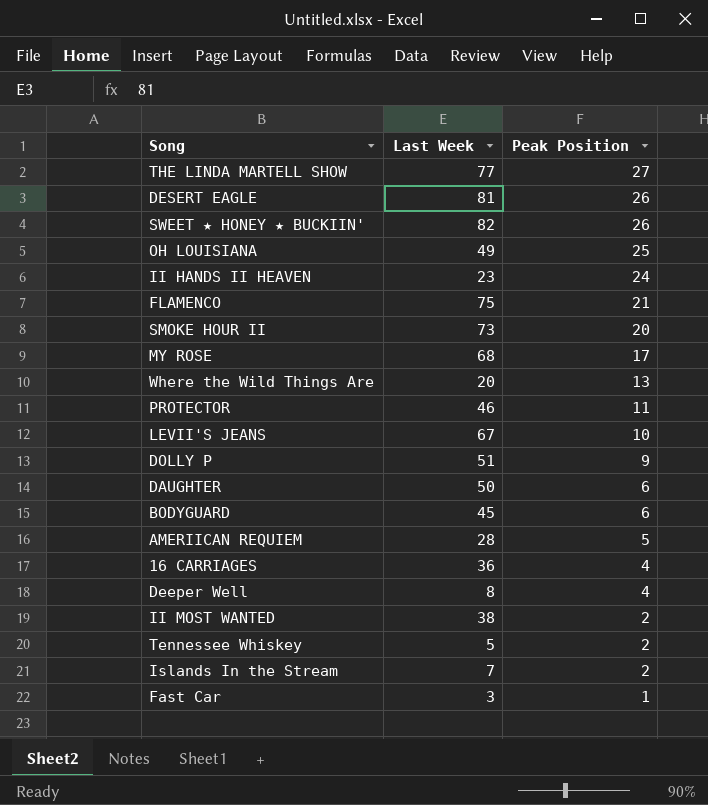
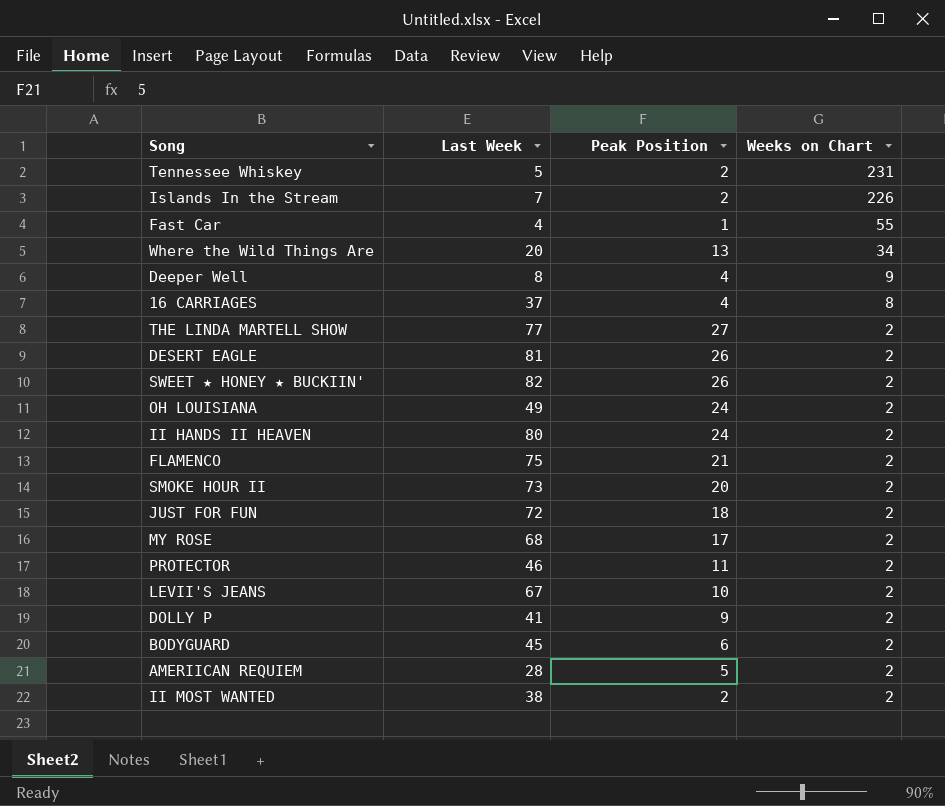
row order: Peak Position descending -> Weeks on Chart descending
column Weeks on Chart | position: none -> 4
row DAUGHTER: 50 | 6 -> none
Fast Car | Last Week: 3 -> 4
16 CARRIAGES | Last Week: 36 -> 37
OH LOUISIANA | Peak Position: 25 -> 24
II HANDS II HEAVEN | Last Week: 23 -> 80
row JUST FOR FUN: none -> 72 | 18 | 2
DOLLY P | Last Week: 51 -> 41

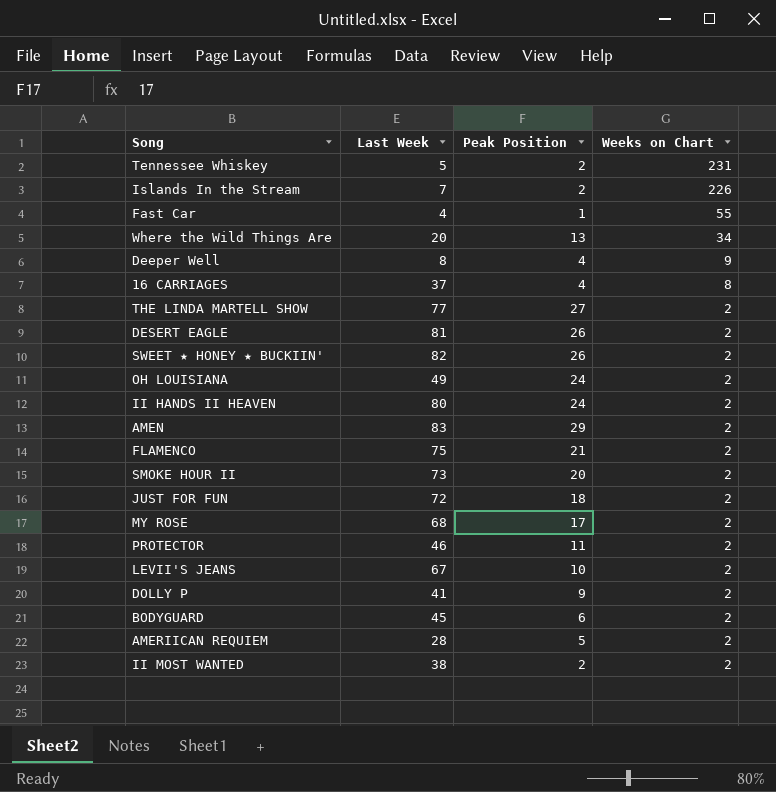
row AMEN: none -> 83 | 29 | 2

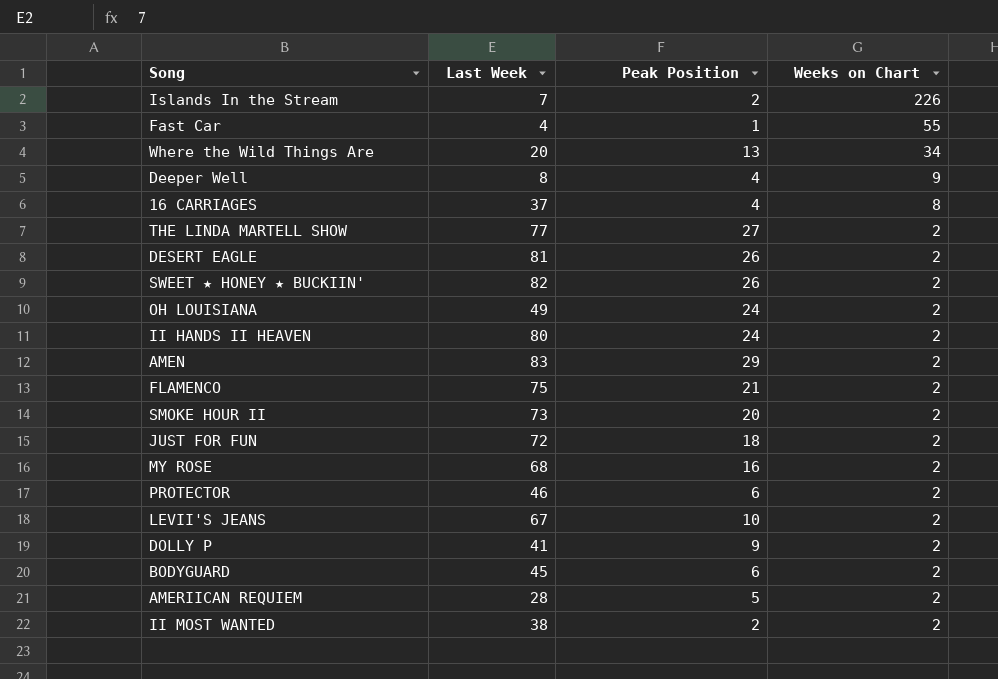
row Tennessee Whiskey: 5 | 2 | 231 -> none
MY ROSE | Peak Position: 17 -> 16
PROTECTOR | Peak Position: 11 -> 6

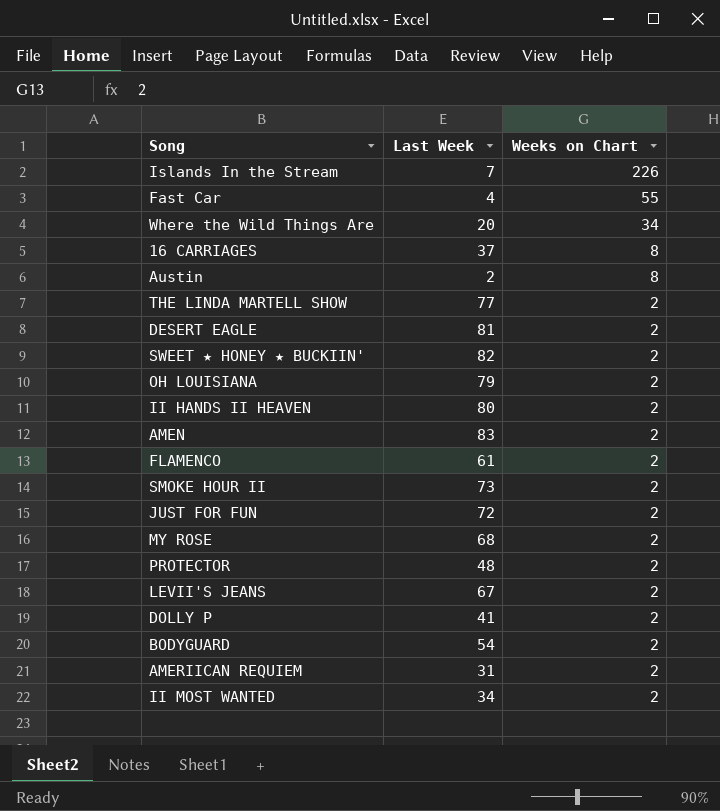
column Peak Position | position: 3 -> none
row Deeper Well: 8 | 4 | 9 -> none
row Austin: none -> 2 | 8
OH LOUISIANA | Last Week: 49 -> 79
FLAMENCO | Last Week: 75 -> 61
PROTECTOR | Last Week: 46 -> 48
BODYGUARD | Last Week: 45 -> 54
AMERIICAN REQUIEM | Last Week: 28 -> 31
II MOST WANTED | Last Week: 38 -> 34

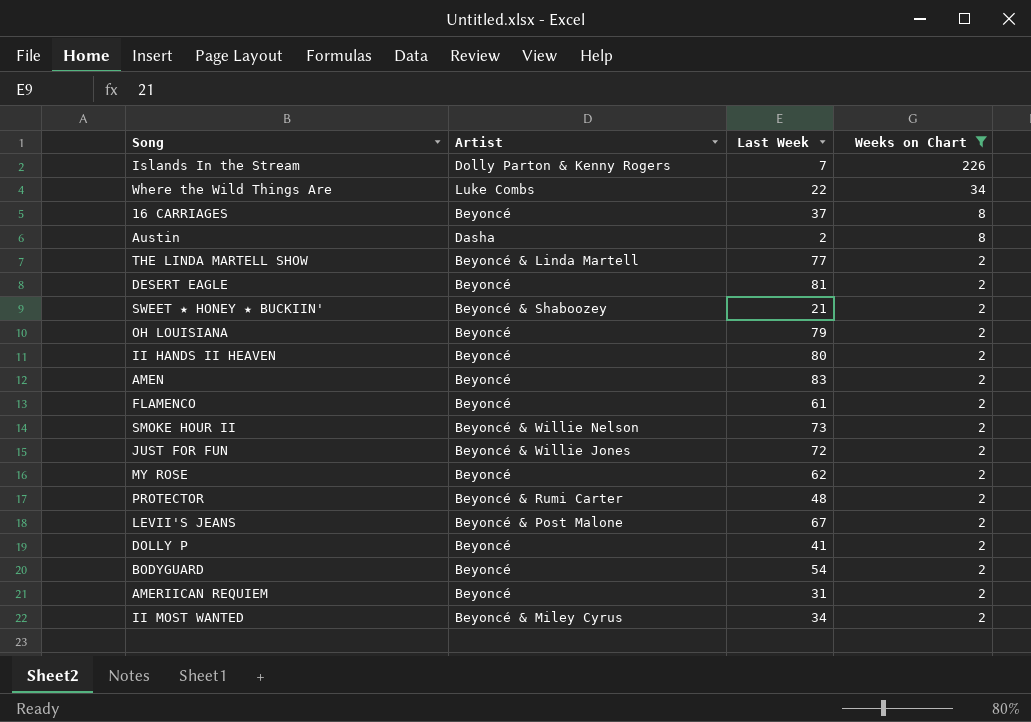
filter: none -> Weeks on Chart != 55
column Artist | position: none -> 2
Where the Wild Things Are | Last Week: 20 -> 22
SWEET ★ HONEY ★ BUCKIIN' | Last Week: 82 -> 21
MY ROSE | Last Week: 68 -> 62

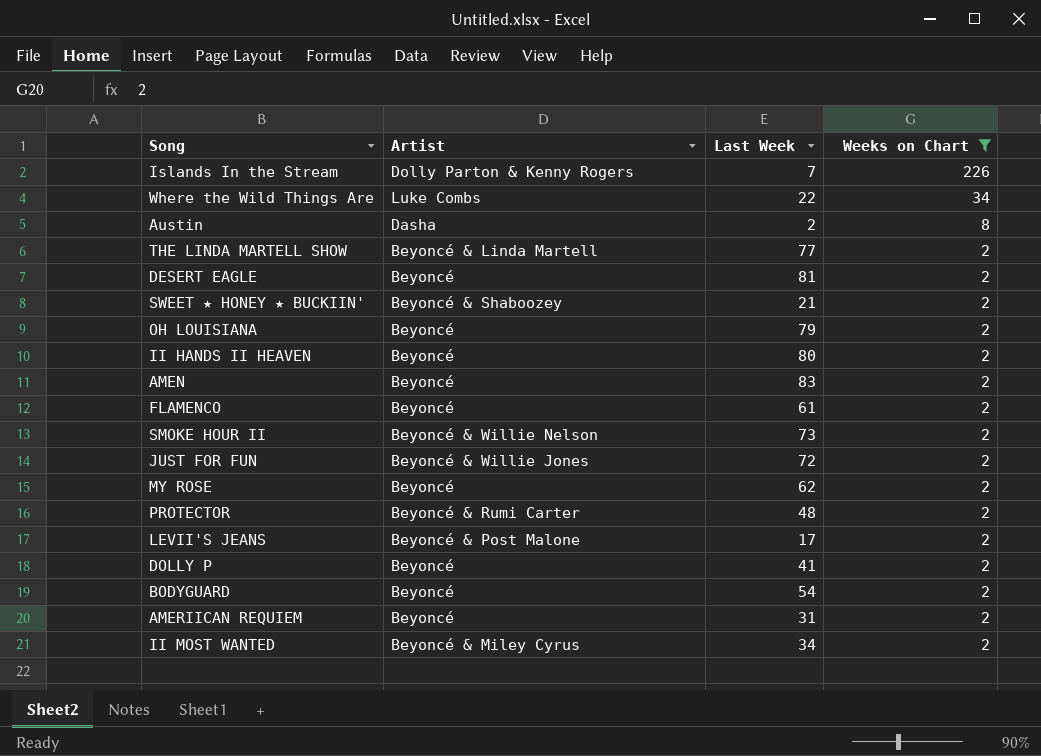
row 16 CARRIAGES: Beyoncé | 37 | 8 -> none
LEVII'S JEANS | Last Week: 67 -> 17

